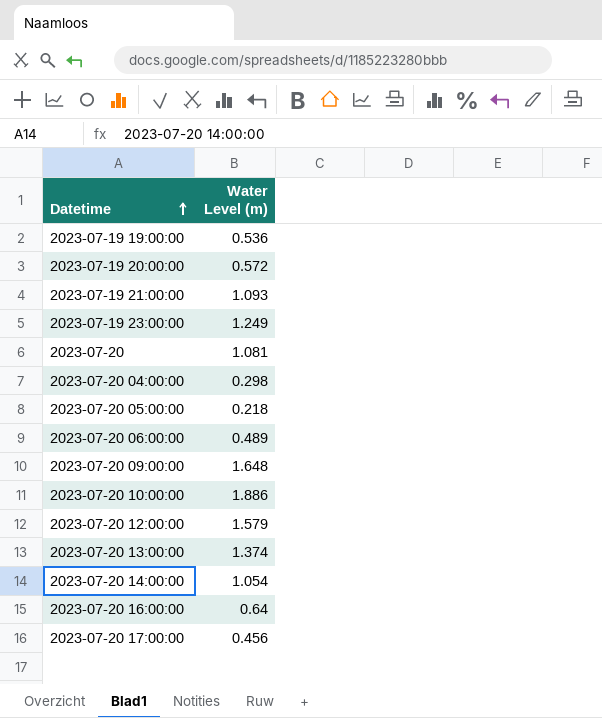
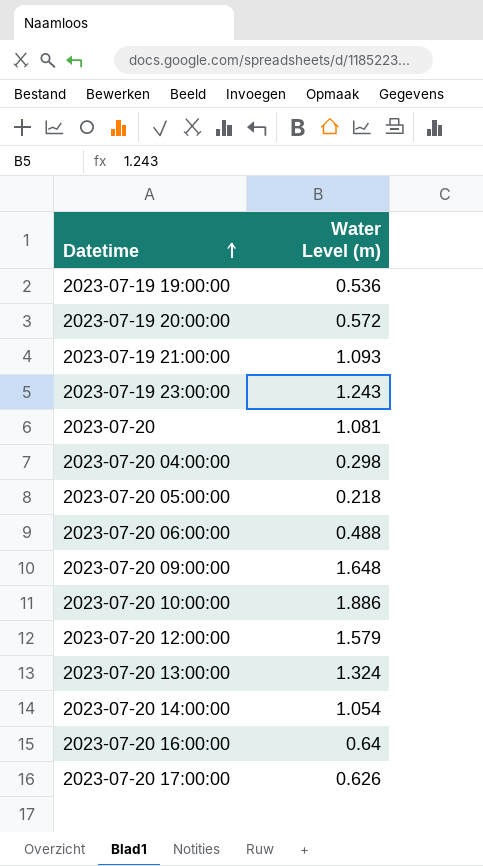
2023-07-19 23:00:00 | Water Level (m): 1.249 -> 1.243
2023-07-20 06:00:00 | Water Level (m): 0.489 -> 0.488
2023-07-20 13:00:00 | Water Level (m): 1.374 -> 1.324
2023-07-20 17:00:00 | Water Level (m): 0.456 -> 0.626

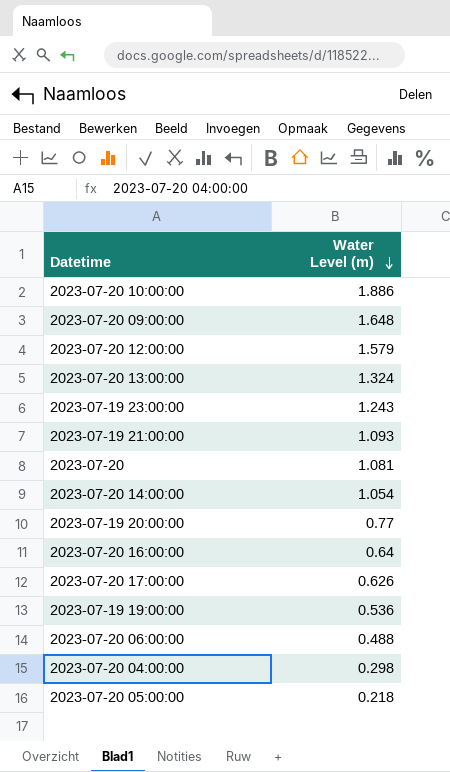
row order: Datetime ascending -> Water Level (m) descending
2023-07-19 20:00:00 | Water Level (m): 0.572 -> 0.77

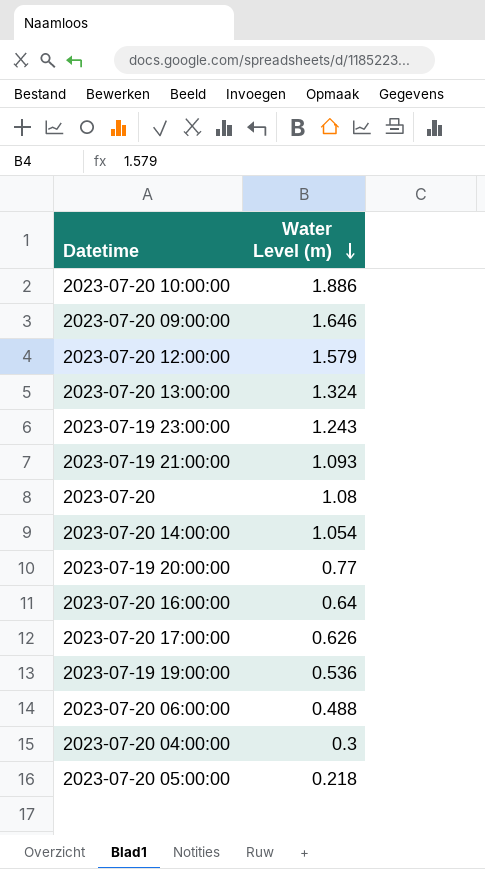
2023-07-20 09:00:00 | Water Level (m): 1.648 -> 1.646
2023-07-20 | Water Level (m): 1.081 -> 1.08
2023-07-20 04:00:00 | Water Level (m): 0.298 -> 0.3

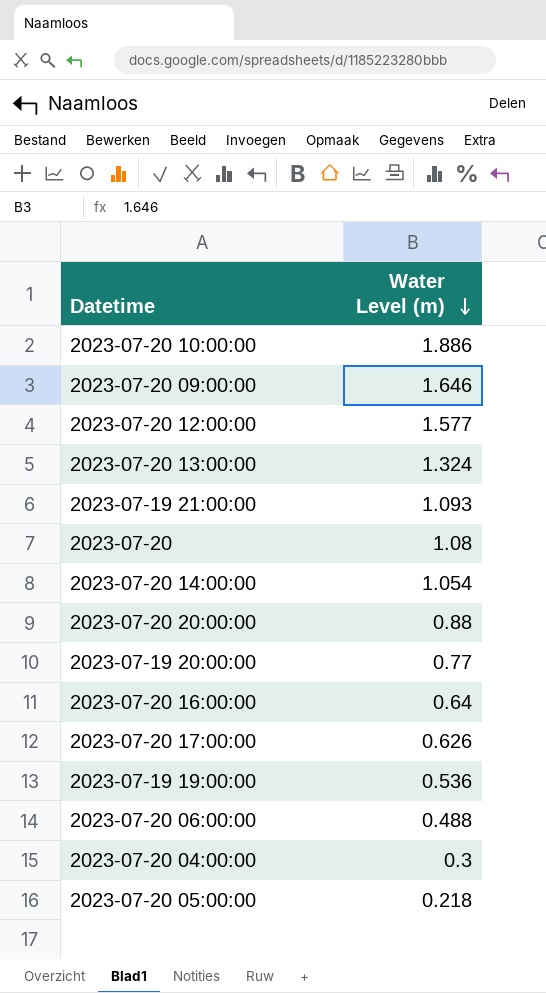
row 2023-07-19 23:00:00: 1.243 -> none
2023-07-20 12:00:00 | Water Level (m): 1.579 -> 1.577
row 2023-07-20 20:00:00: none -> 0.88

